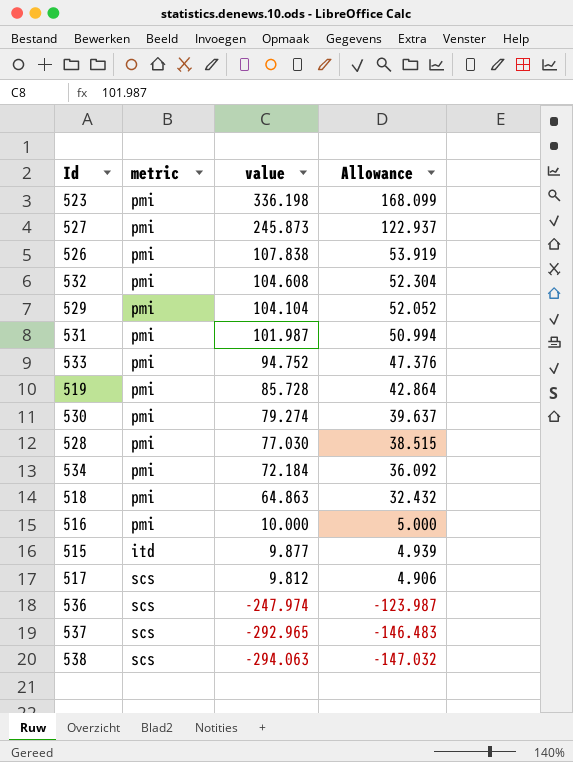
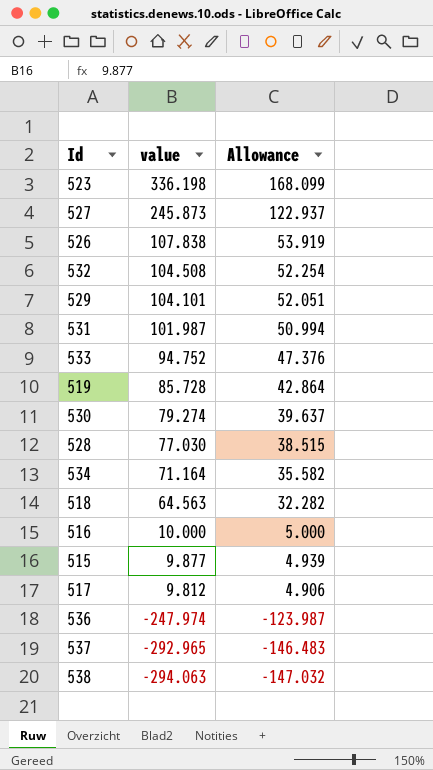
column metric | position: 2 -> none
532 | value: 104.608 -> 104.508
532 | Allowance: 52.304 -> 52.254
529 | value: 104.104 -> 104.101
529 | Allowance: 52.052 -> 52.051
534 | value: 72.184 -> 71.164
534 | Allowance: 36.092 -> 35.582
518 | value: 64.863 -> 64.563
518 | Allowance: 32.432 -> 32.282

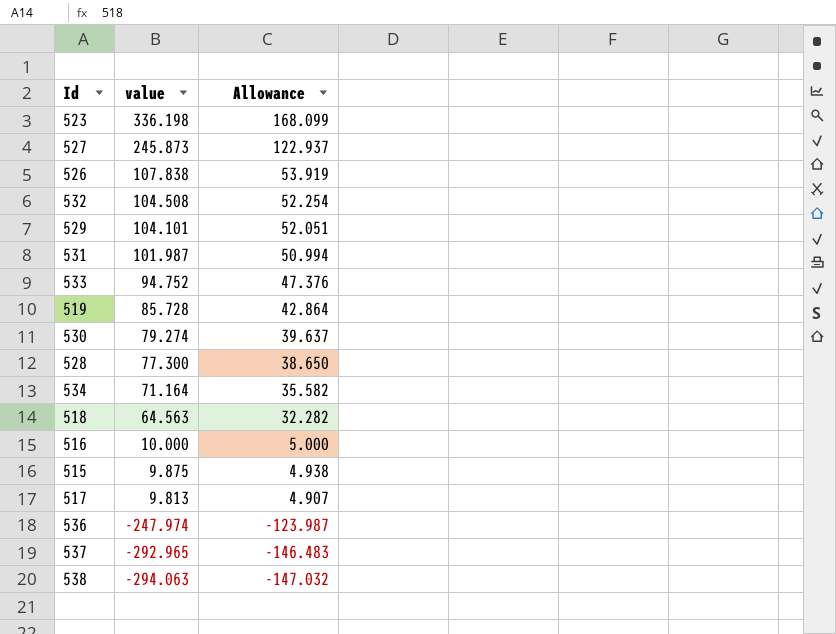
528 | value: 77.030 -> 77.300
528 | Allowance: 38.515 -> 38.650
515 | value: 9.877 -> 9.875
515 | Allowance: 4.939 -> 4.938
517 | value: 9.812 -> 9.813
517 | Allowance: 4.906 -> 4.907

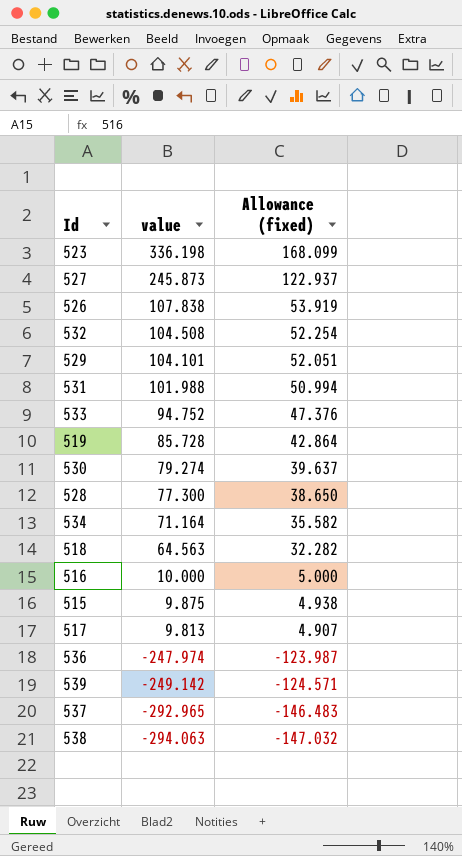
column name: Allowance -> Allowance (fixed)
531 | value: 101.987 -> 101.988
row 539: none -> -249.142 | -124.571

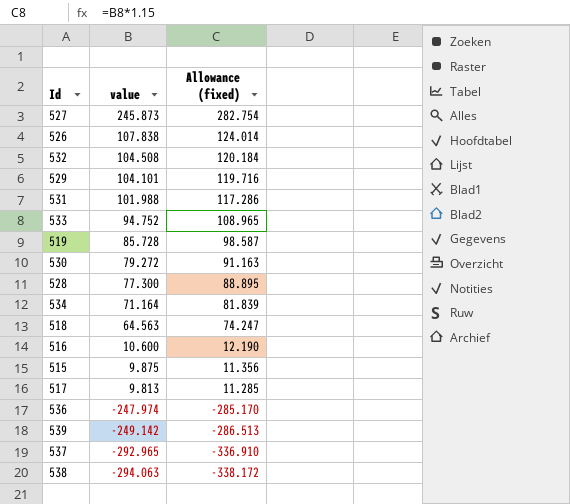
column Allowance (fixed) | formula: [value] * 0.5 -> [value] * 1.15
row 523: 336.198 | 168.099 -> none
530 | value: 79.274 -> 79.272
516 | value: 10.000 -> 10.600

